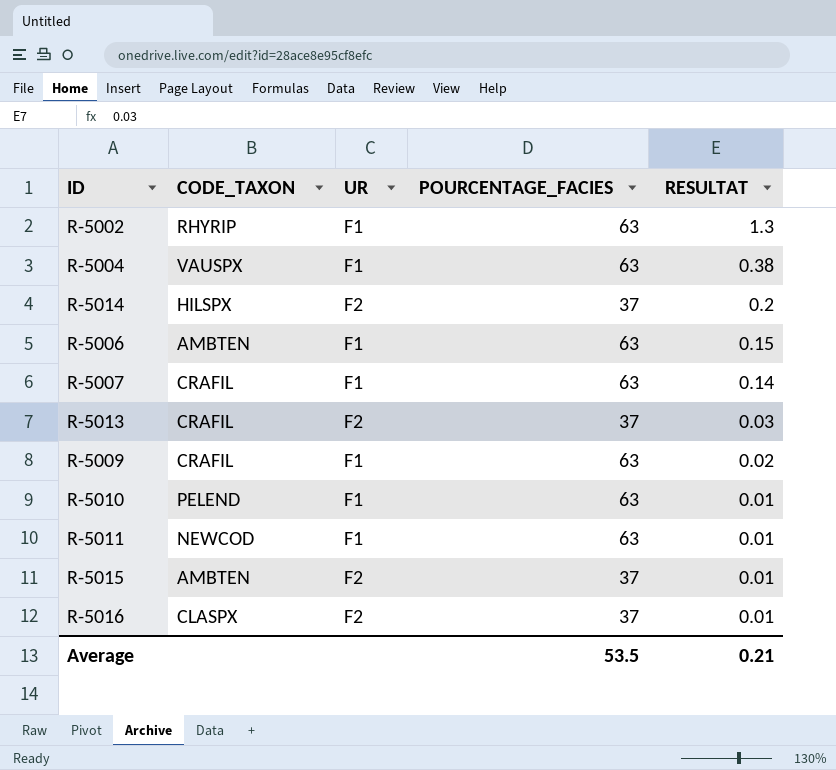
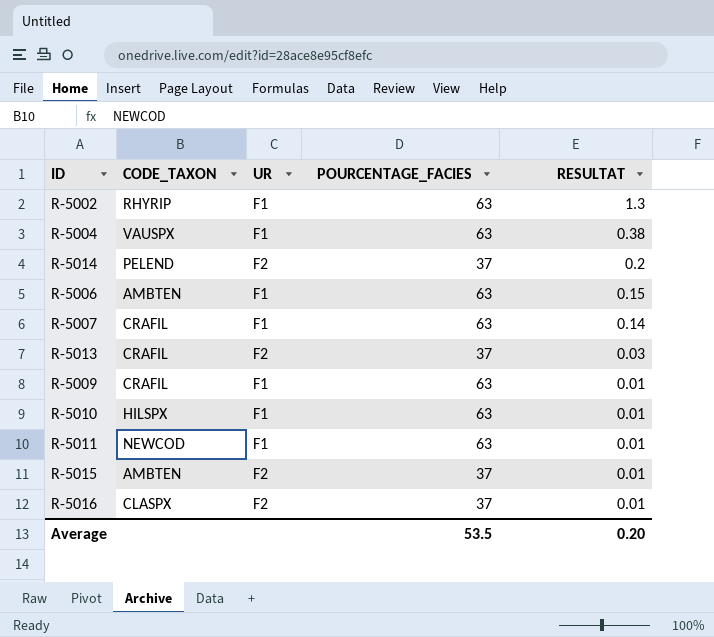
R-5014 | CODE_TAXON: HILSPX -> PELEND
R-5009 | RESULTAT: 0.02 -> 0.01
R-5010 | CODE_TAXON: PELEND -> HILSPX
Average | RESULTAT: 0.21 -> 0.20

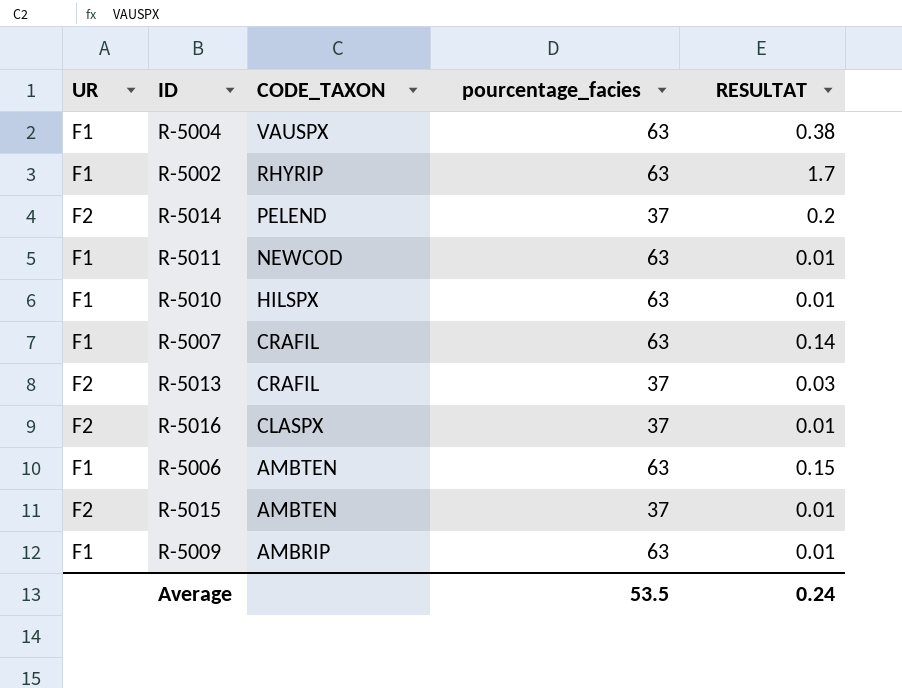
row order: RESULTAT descending -> CODE_TAXON descending
column UR | position: 3 -> 1
column name: POURCENTAGE_FACIES -> pourcentage_facies
R-5002 | RESULTAT: 1.3 -> 1.7
R-5009 | CODE_TAXON: CRAFIL -> AMBRIP
Average | RESULTAT: 0.20 -> 0.24

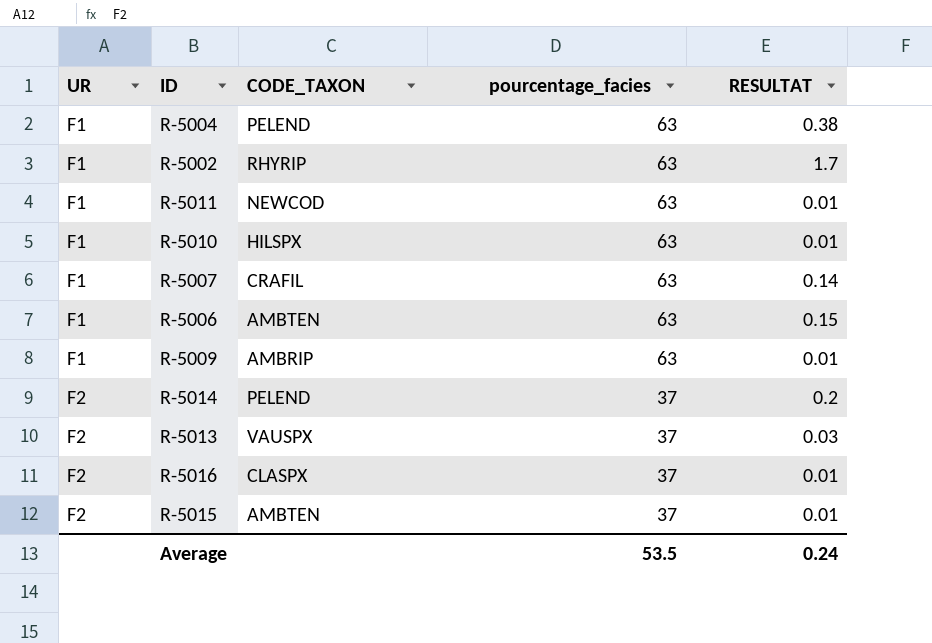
row order: CODE_TAXON descending -> UR ascending
R-5004 | CODE_TAXON: VAUSPX -> PELEND
R-5013 | CODE_TAXON: CRAFIL -> VAUSPX

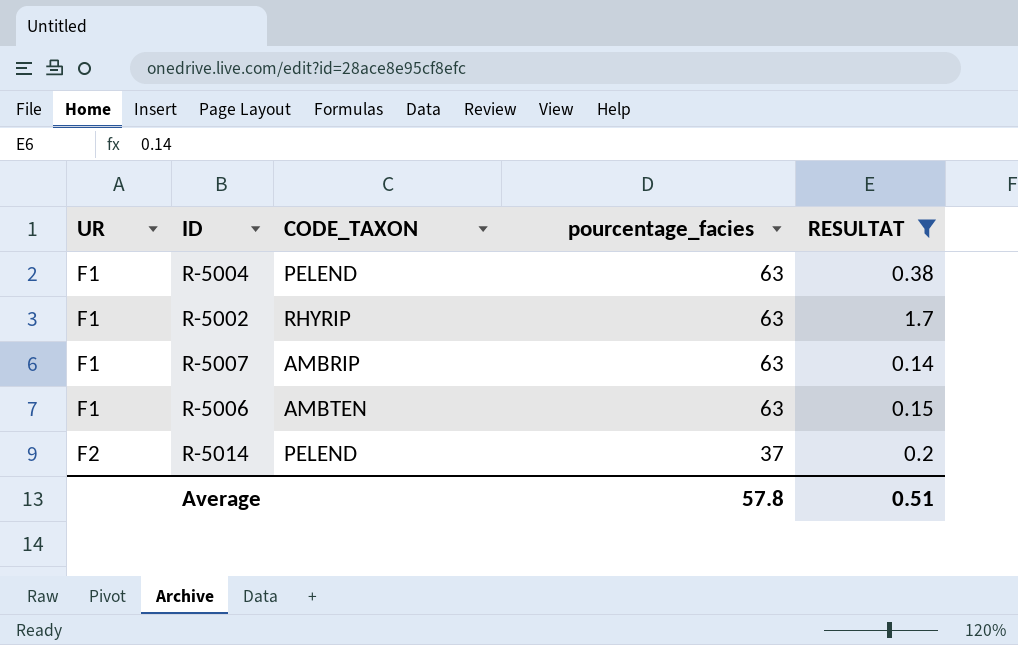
filter: none -> RESULTAT >= 0.14
R-5007 | CODE_TAXON: CRAFIL -> AMBRIP
Average | pourcentage_facies: 53.5 -> 57.8
Average | RESULTAT: 0.24 -> 0.51

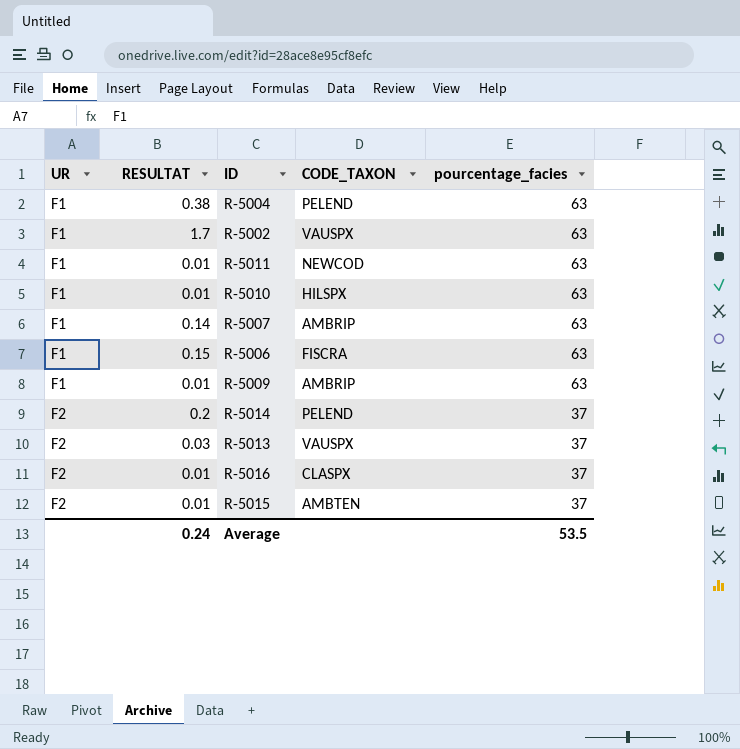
filter: RESULTAT >= 0.14 -> none
column RESULTAT | position: 5 -> 2
R-5002 | CODE_TAXON: RHYRIP -> VAUSPX
R-5006 | CODE_TAXON: AMBTEN -> FISCRA
Average | RESULTAT: 0.51 -> 0.24
Average | pourcentage_facies: 57.8 -> 53.5

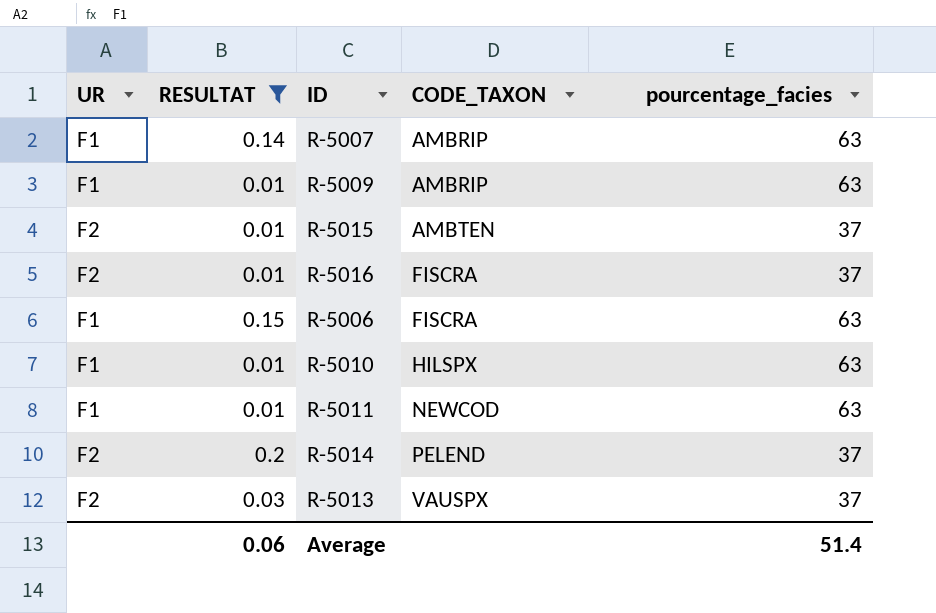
filter: none -> RESULTAT <= 0.2
row order: UR ascending -> CODE_TAXON ascending
R-5016 | CODE_TAXON: CLASPX -> FISCRA
Average | RESULTAT: 0.24 -> 0.06
Average | pourcentage_facies: 53.5 -> 51.4

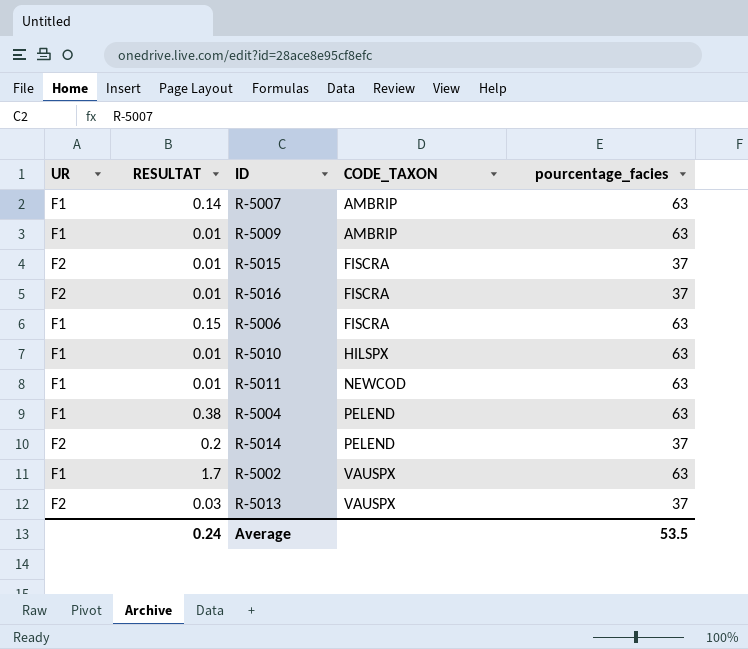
filter: RESULTAT <= 0.2 -> none
R-5015 | CODE_TAXON: AMBTEN -> FISCRA
Average | RESULTAT: 0.06 -> 0.24
Average | pourcentage_facies: 51.4 -> 53.5

